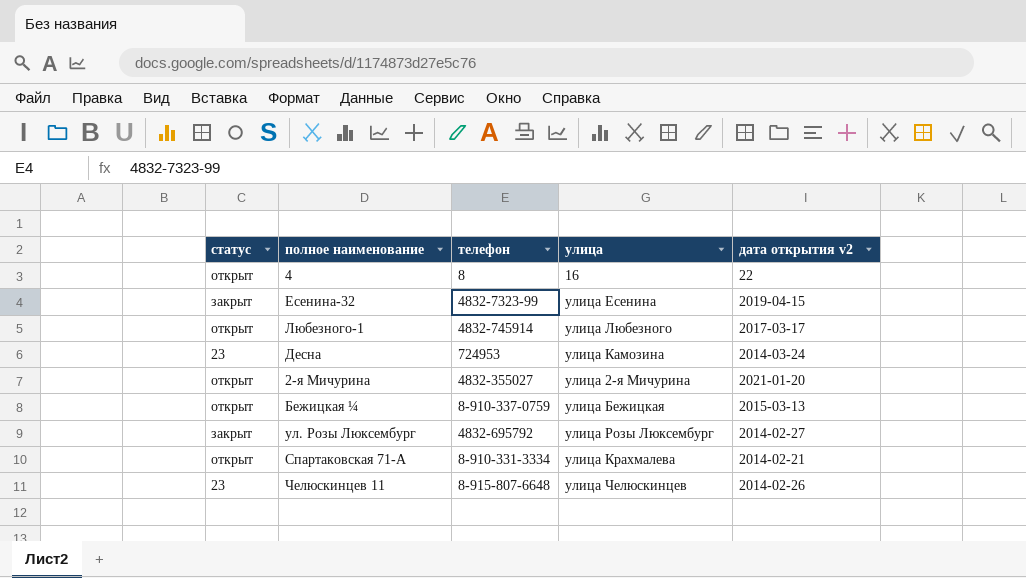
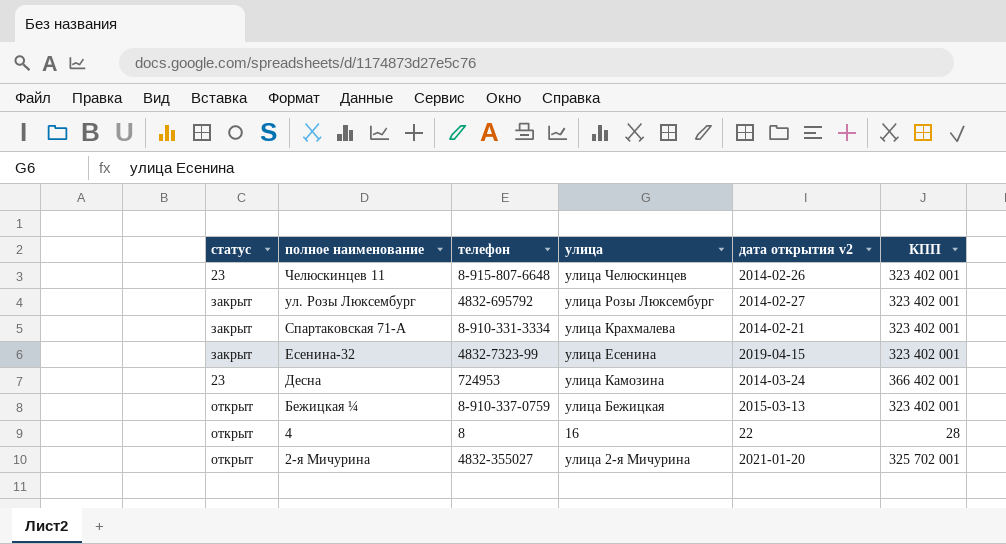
row order: none -> полное наименование descending
column КПП | position: none -> 6
row Любезного-1: открыт | 4832-745914 | улица Любезного | 2017-03-17 -> none
Спартаковская 71-А | статус: открыт -> закрыт

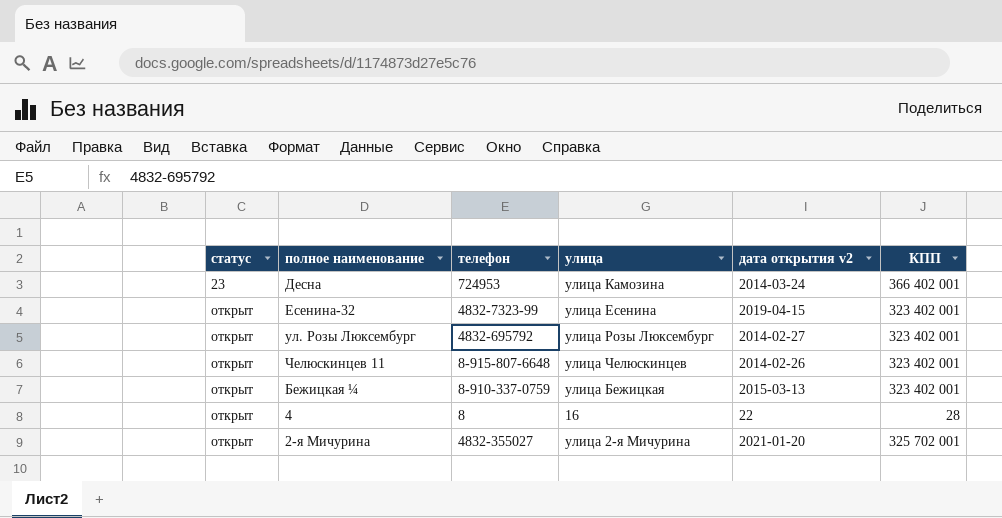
row order: полное наименование descending -> статус ascending
row Спартаковская 71-А: закрыт | 8-910-331-3334 | улица Крахмалева | 2014-02-21 | 323 402 001 -> none
Есенина-32 | статус: закрыт -> открыт
ул. Розы Люксембург | статус: закрыт -> открыт
Челюскинцев 11 | статус: 23 -> открыт

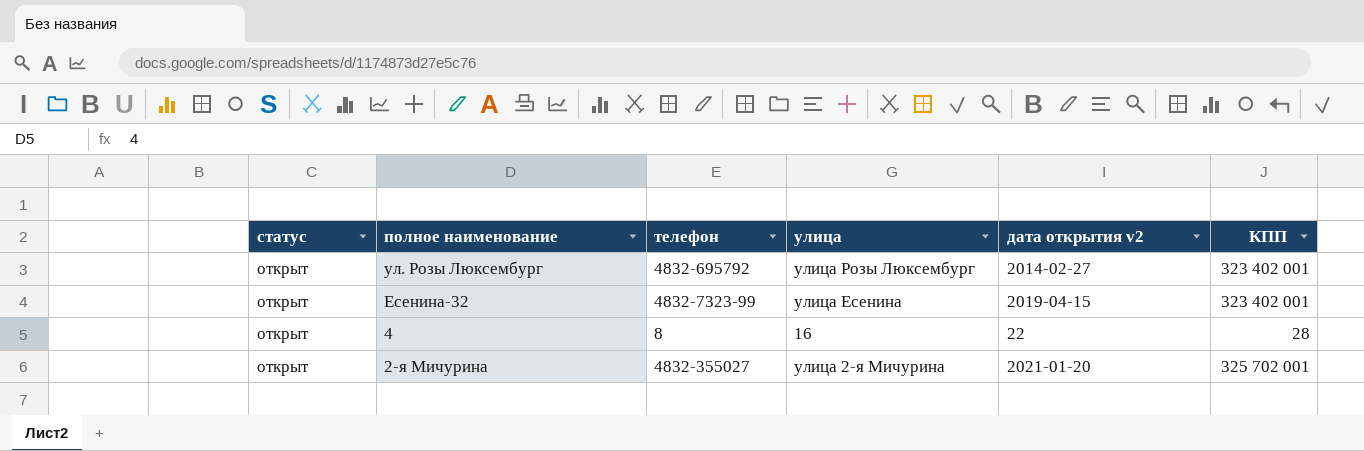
row order: статус ascending -> полное наименование descending
row Десна: 23 | 724953 | улица Камозина | 2014-03-24 | 366 402 001 -> none
row Челюскинцев 11: открыт | 8-915-807-6648 | улица Челюскинцев | 2014-02-26 | 323 402 001 -> none
row Бежицкая ¼: открыт | 8-910-337-0759 | улица Бежицкая | 2015-03-13 | 323 402 001 -> none

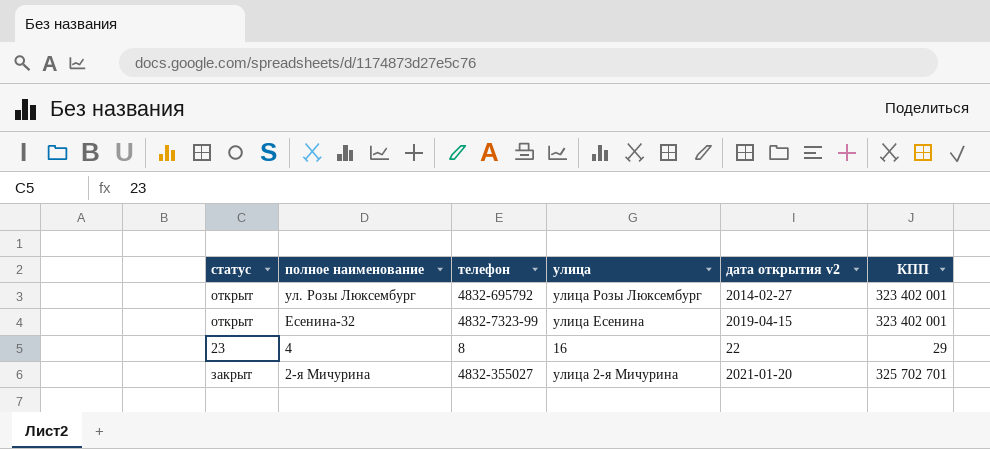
4 | статус: открыт -> 23
4 | КПП: 28 -> 29
2-я Мичурина | статус: открыт -> закрыт
2-я Мичурина | КПП: 325 702 001 -> 325 702 701

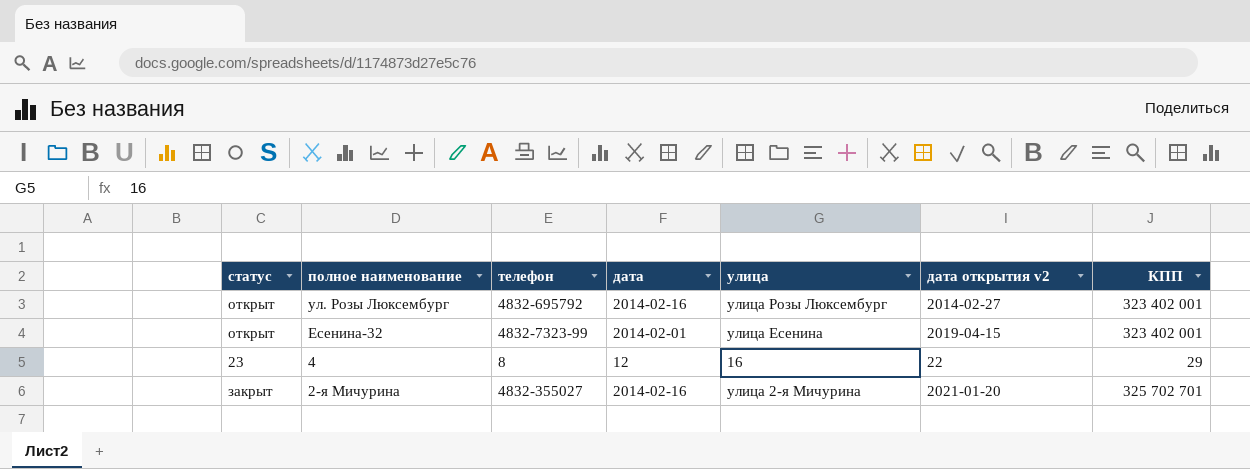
column дата | position: none -> 4

